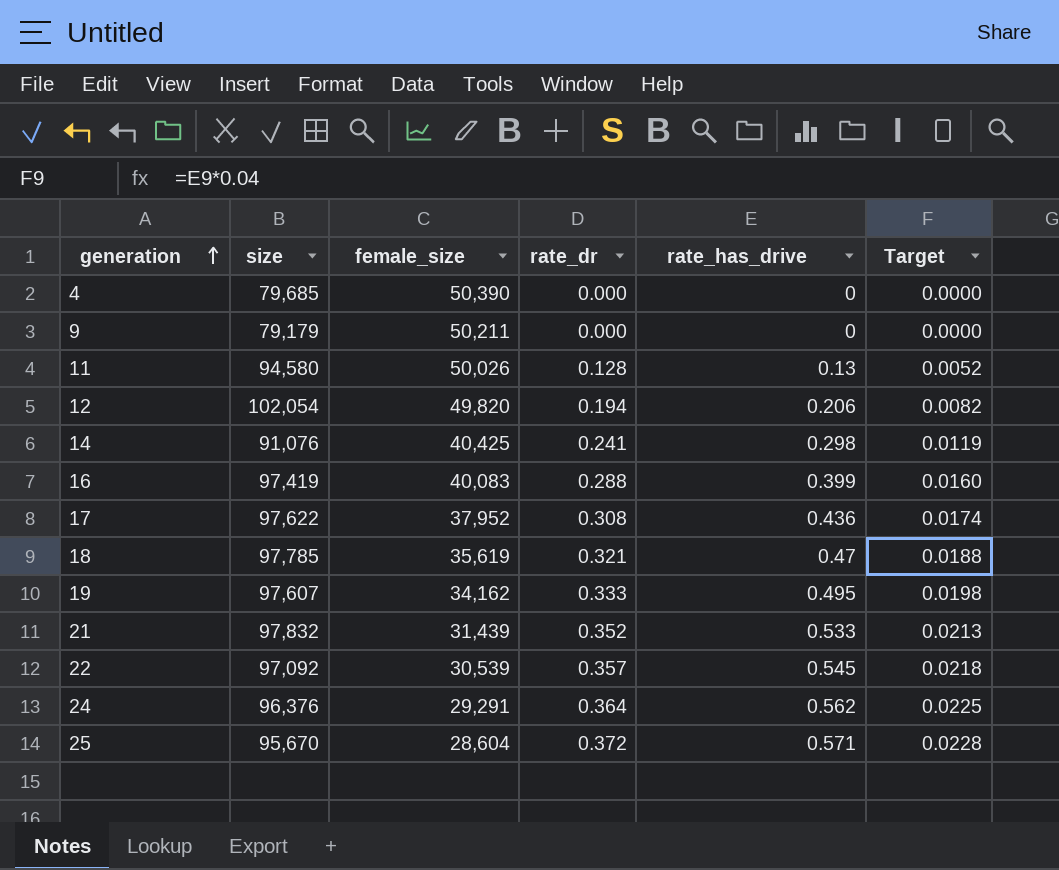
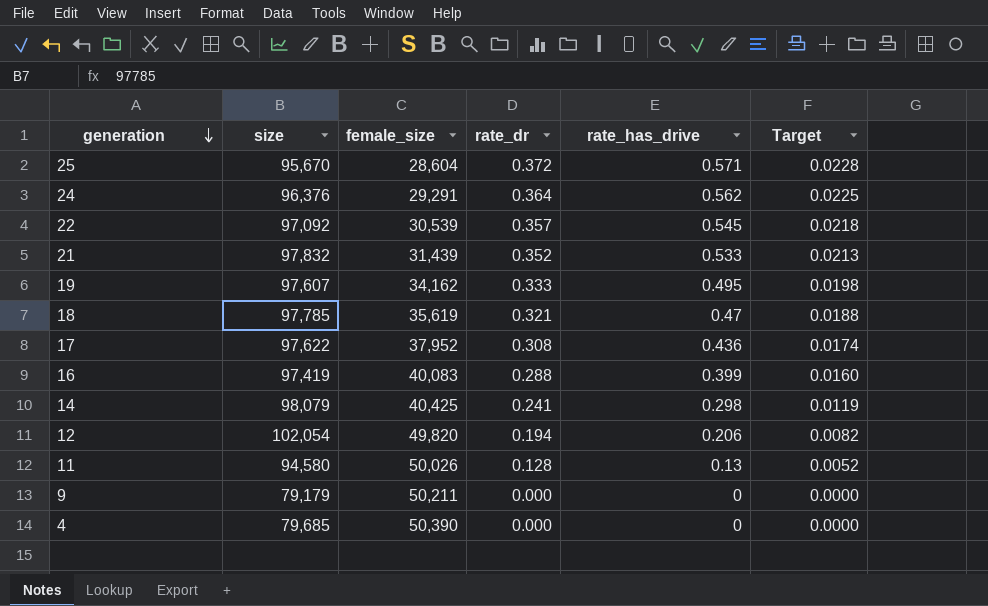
row order: generation ascending -> generation descending
14 | size: 91,076 -> 98,079

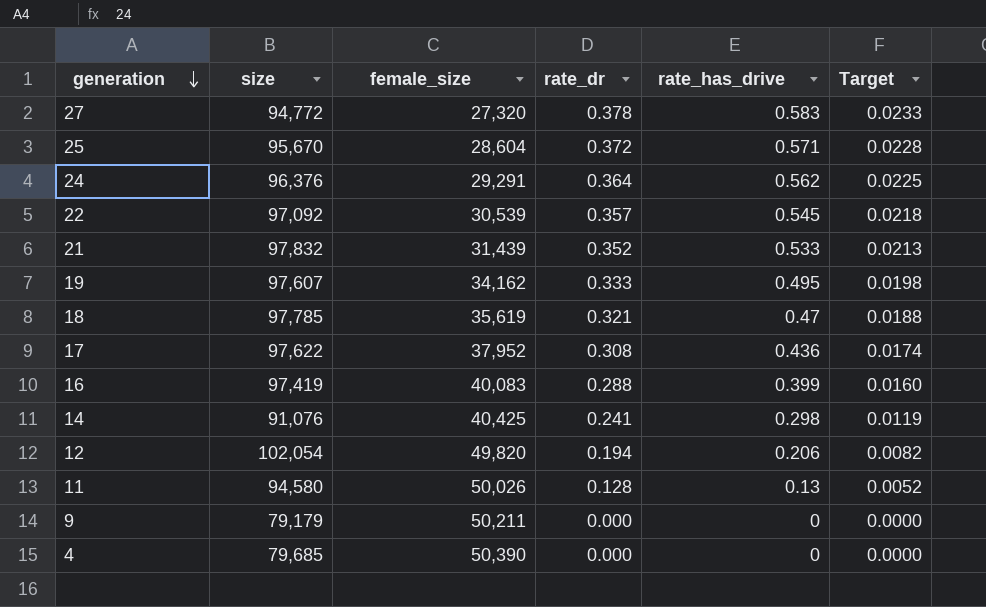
row 27: none -> 94,772 | 27,320 | 0.378 | 0.583 | 0.0233
14 | size: 98,079 -> 91,076

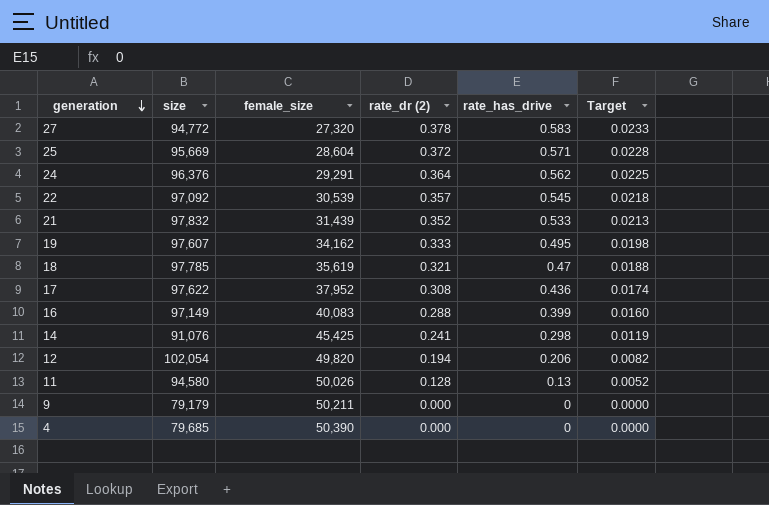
column name: rate_dr -> rate_dr (2)
25 | size: 95,670 -> 95,669
16 | size: 97,419 -> 97,149
14 | female_size: 40,425 -> 45,425

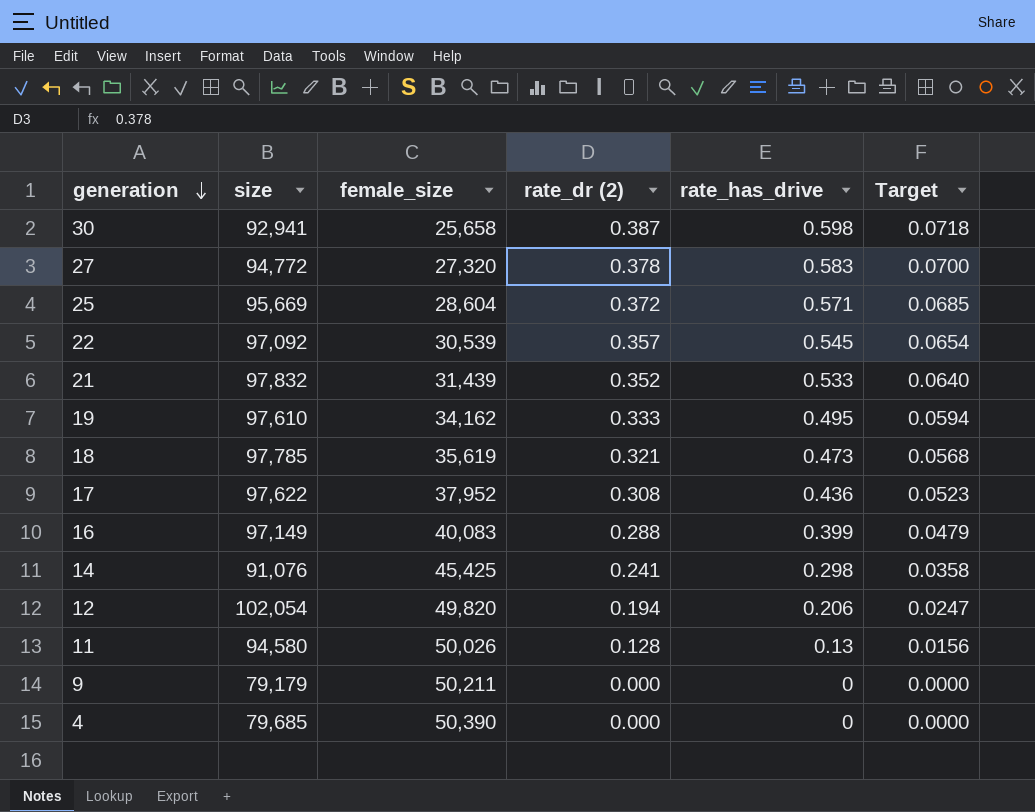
column Target | formula: [rate_has_drive] * 0.04 -> [rate_has_drive] * 0.12
row 24: 96,376 | 29,291 | 0.364 | 0.562 | 0.0225 -> none
row 30: none -> 92,941 | 25,658 | 0.387 | 0.598 | 0.0718
19 | size: 97,607 -> 97,610
18 | rate_has_drive: 0.47 -> 0.473

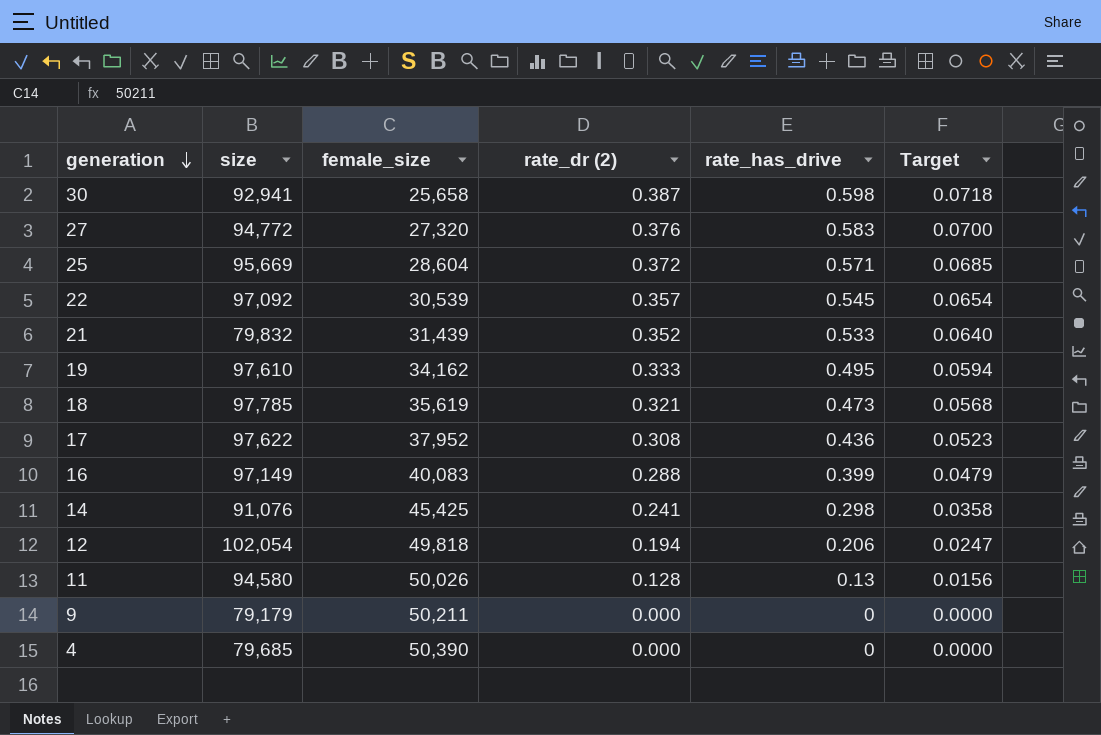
27 | rate_dr (2): 0.378 -> 0.376
21 | size: 97,832 -> 79,832
12 | female_size: 49,820 -> 49,818

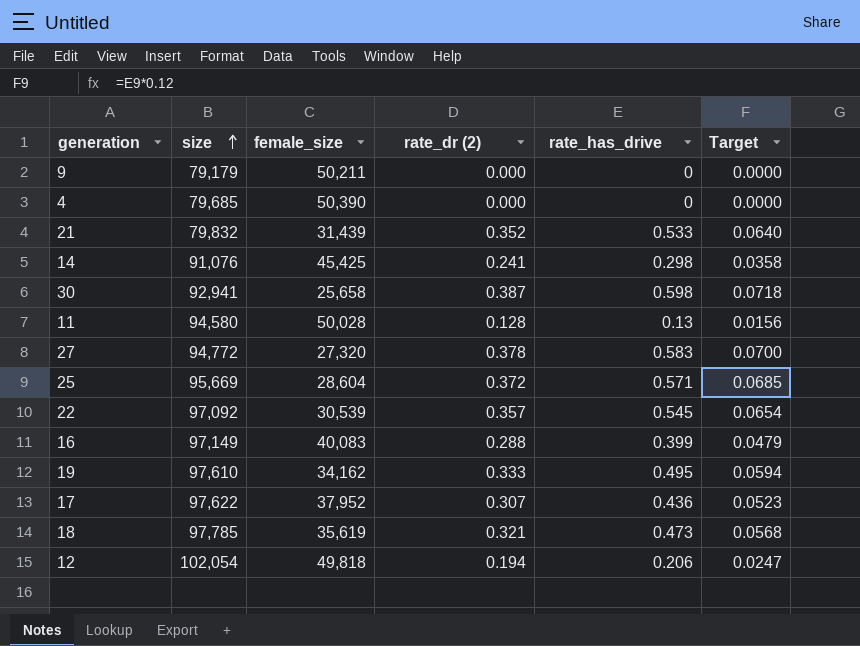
row order: generation descending -> size ascending
11 | female_size: 50,026 -> 50,028
27 | rate_dr (2): 0.376 -> 0.378
17 | rate_dr (2): 0.308 -> 0.307

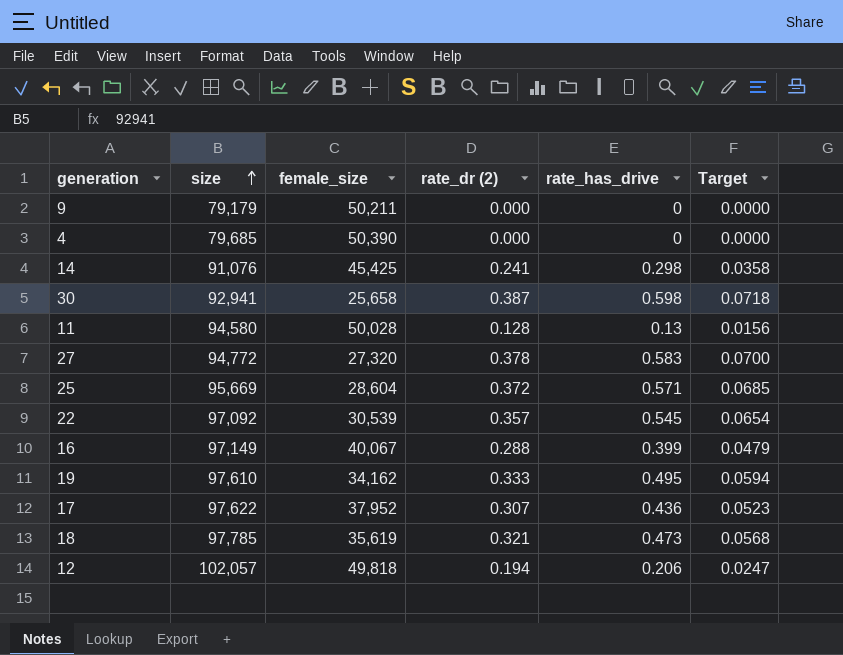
row 21: 79,832 | 31,439 | 0.352 | 0.533 | 0.0640 -> none
16 | female_size: 40,083 -> 40,067
12 | size: 102,054 -> 102,057

